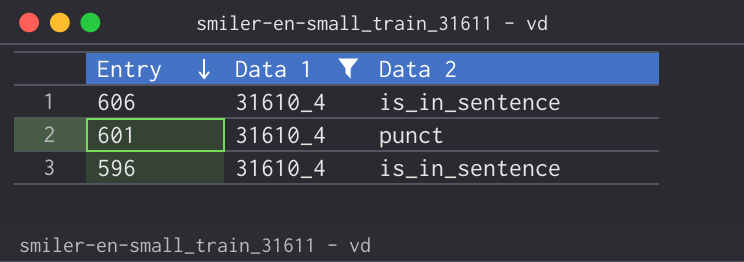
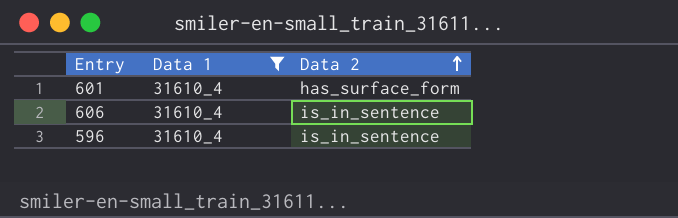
row order: Entry descending -> Data 2 ascending
601 | Data 2: punct -> has_surface_form

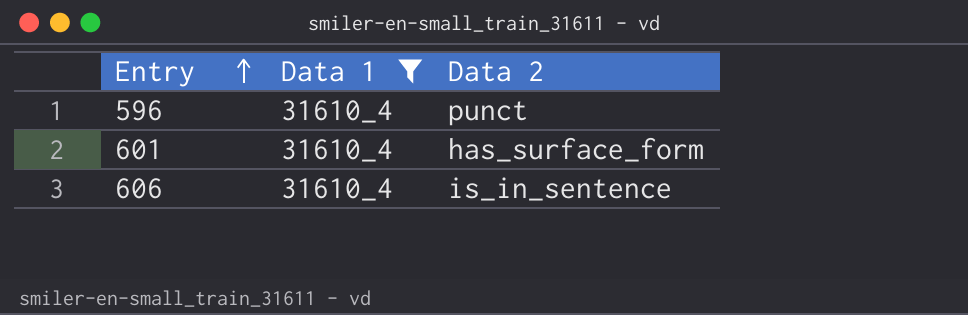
row order: Data 2 ascending -> Entry ascending
596 | Data 2: is_in_sentence -> punct

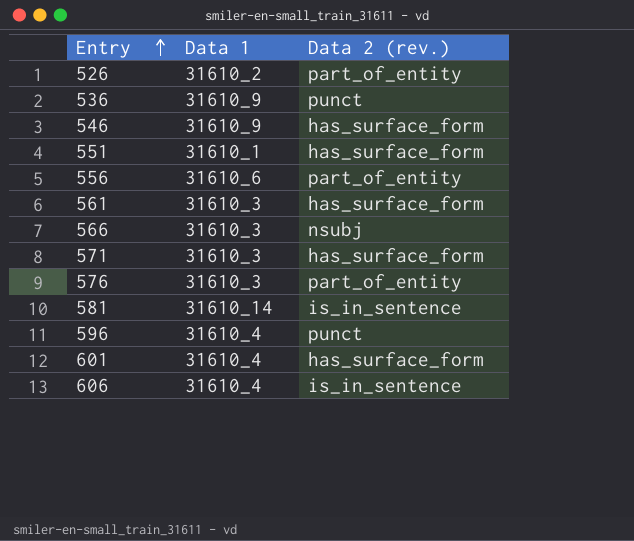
filter: Data 1 = 31610_4 -> none
column name: Data 2 -> Data 2 (rev.)

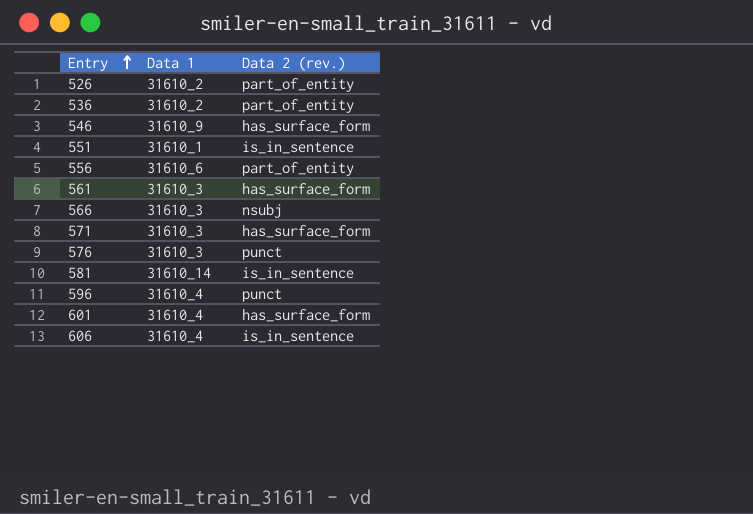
536 | Data 1: 31610_9 -> 31610_2
536 | Data 2 (rev.): punct -> part_of_entity
551 | Data 2 (rev.): has_surface_form -> is_in_sentence
576 | Data 2 (rev.): part_of_entity -> punct

